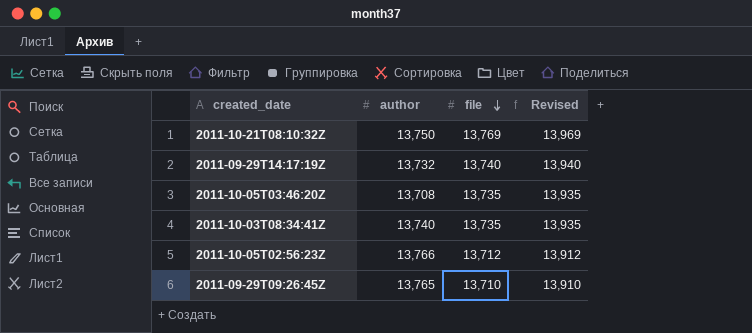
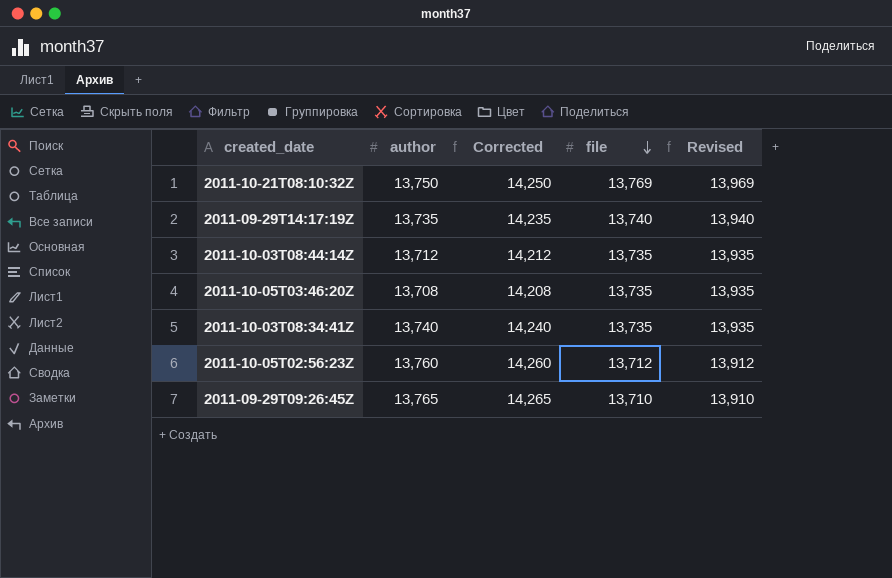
column Corrected | formula: none -> [author] + 500
2011-09-29T14:17:19Z | author: 13,732 -> 13,735
row 2011-10-03T08:44:14Z: none -> 13,712 | 14,212 | 13,735 | 13,935
2011-10-05T02:56:23Z | author: 13,766 -> 13,760

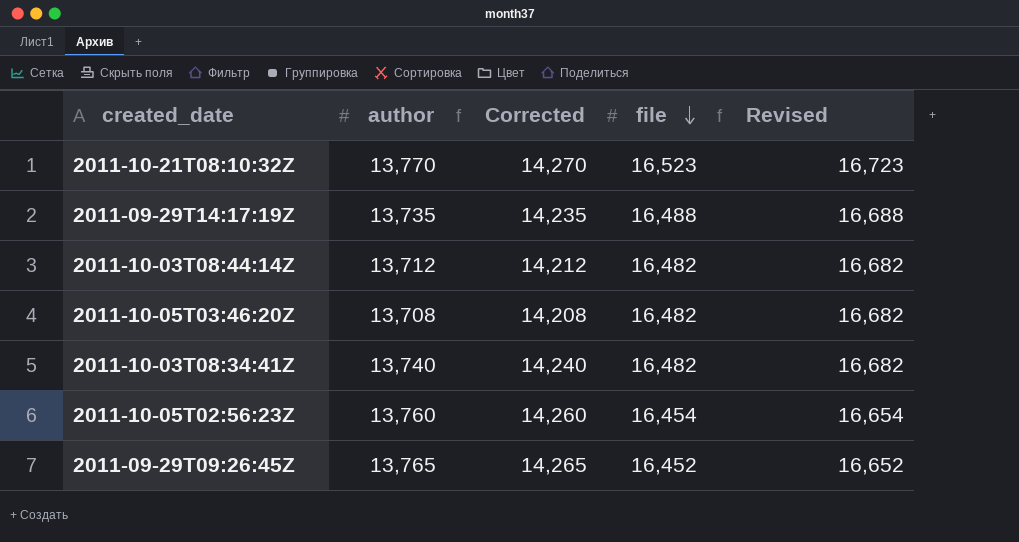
2011-10-21T08:10:32Z | author: 13,750 -> 13,770
2011-10-21T08:10:32Z | Corrected: 14,250 -> 14,270
2011-10-21T08:10:32Z | file: 13,769 -> 16,523
2011-10-21T08:10:32Z | Revised: 13,969 -> 16,723
2011-09-29T14:17:19Z | file: 13,740 -> 16,488
2011-09-29T14:17:19Z | Revised: 13,940 -> 16,688
2011-10-03T08:44:14Z | file: 13,735 -> 16,482
2011-10-03T08:44:14Z | Revised: 13,935 -> 16,682
2011-10-05T03:46:20Z | file: 13,735 -> 16,482
2011-10-05T03:46:20Z | Revised: 13,935 -> 16,682
2011-10-03T08:34:41Z | file: 13,735 -> 16,482
2011-10-03T08:34:41Z | Revised: 13,935 -> 16,682
2011-10-05T02:56:23Z | file: 13,712 -> 16,454
2011-10-05T02:56:23Z | Revised: 13,912 -> 16,654
2011-09-29T09:26:45Z | file: 13,710 -> 16,452
2011-09-29T09:26:45Z | Revised: 13,910 -> 16,652

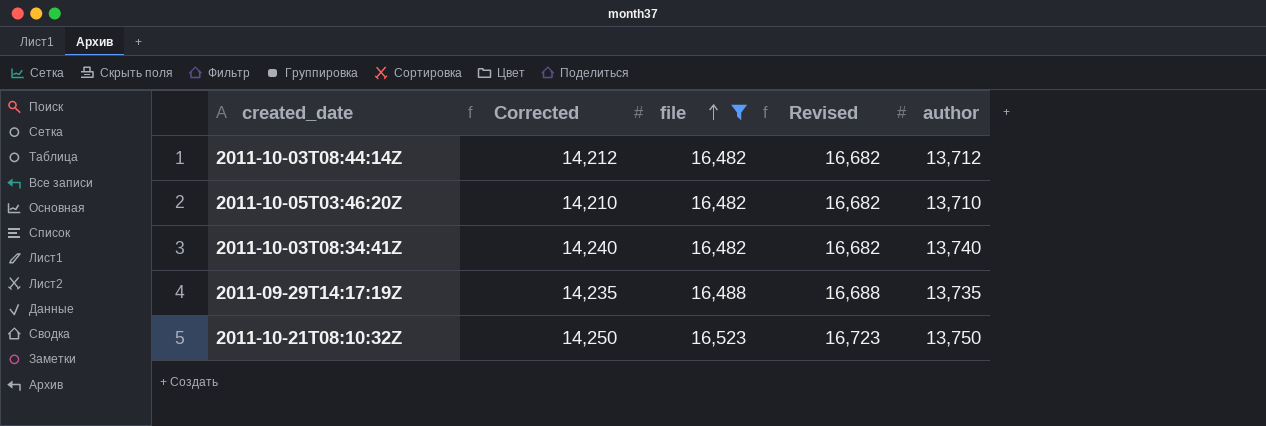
filter: none -> file >= 16,482
row order: file descending -> file ascending
column author | position: 2 -> 5
2011-10-05T03:46:20Z | Corrected: 14,208 -> 14,210
2011-10-05T03:46:20Z | author: 13,708 -> 13,710
2011-10-21T08:10:32Z | Corrected: 14,270 -> 14,250
2011-10-21T08:10:32Z | author: 13,770 -> 13,750

